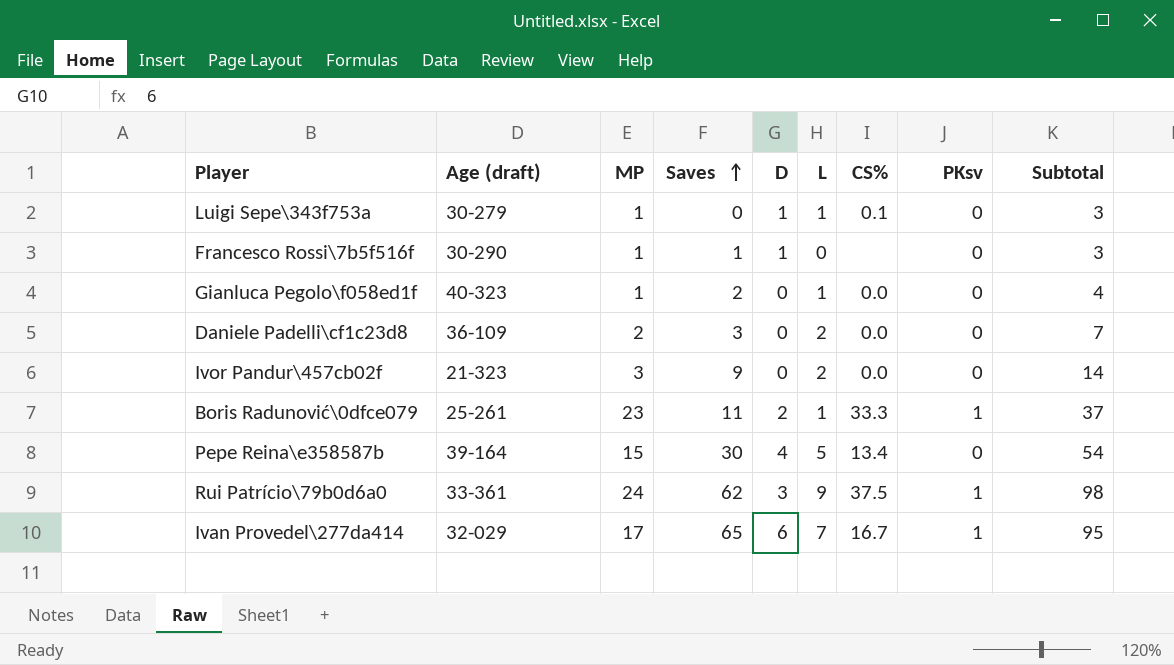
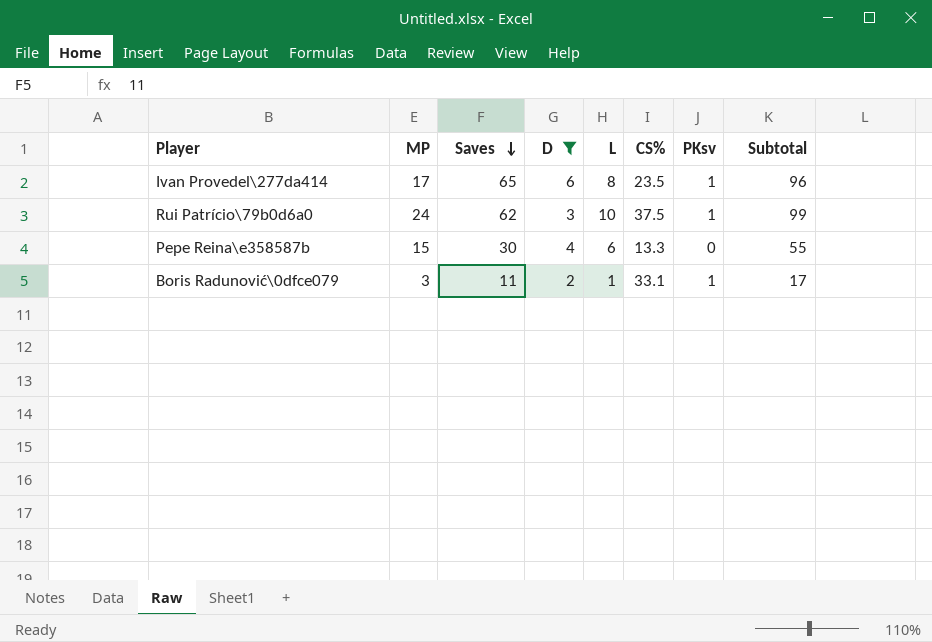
filter: none -> D >= 2
row order: Saves ascending -> Saves descending
column Age (draft) | position: 2 -> none
Ivan Provedel\277da414 | L: 7 -> 8
Ivan Provedel\277da414 | CS%: 16.7 -> 23.5
Ivan Provedel\277da414 | Subtotal: 95 -> 96
Rui Patrício\79b0d6a0 | L: 9 -> 10
Rui Patrício\79b0d6a0 | Subtotal: 98 -> 99
Pepe Reina\e358587b | L: 5 -> 6
Pepe Reina\e358587b | CS%: 13.4 -> 13.3
Pepe Reina\e358587b | Subtotal: 54 -> 55
Boris Radunović\0dfce079 | MP: 23 -> 3
Boris Radunović\0dfce079 | CS%: 33.3 -> 33.1
Boris Radunović\0dfce079 | Subtotal: 37 -> 17

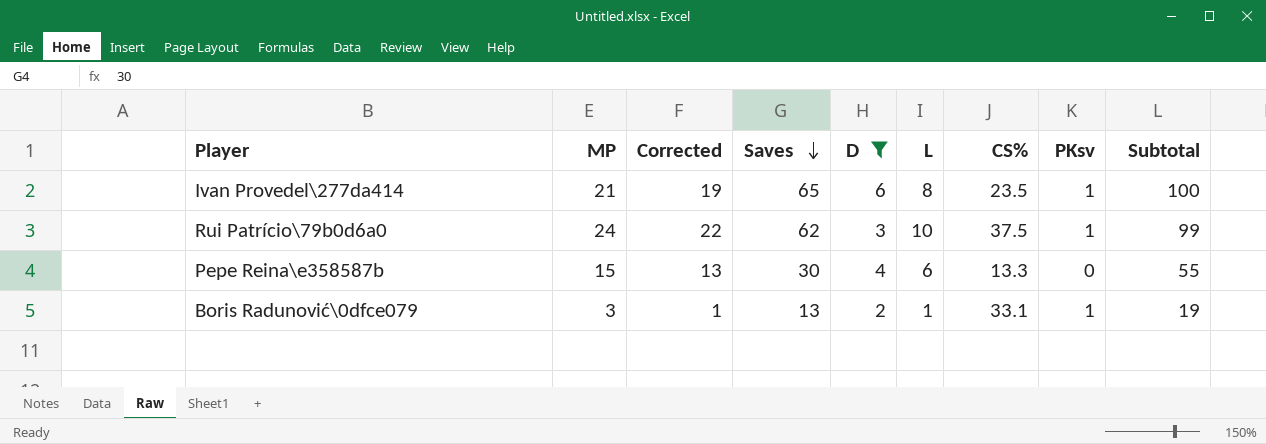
column Corrected | formula: none -> [MP] - 2
Ivan Provedel\277da414 | MP: 17 -> 21
Ivan Provedel\277da414 | Subtotal: 96 -> 100
Boris Radunović\0dfce079 | Saves: 11 -> 13
Boris Radunović\0dfce079 | Subtotal: 17 -> 19

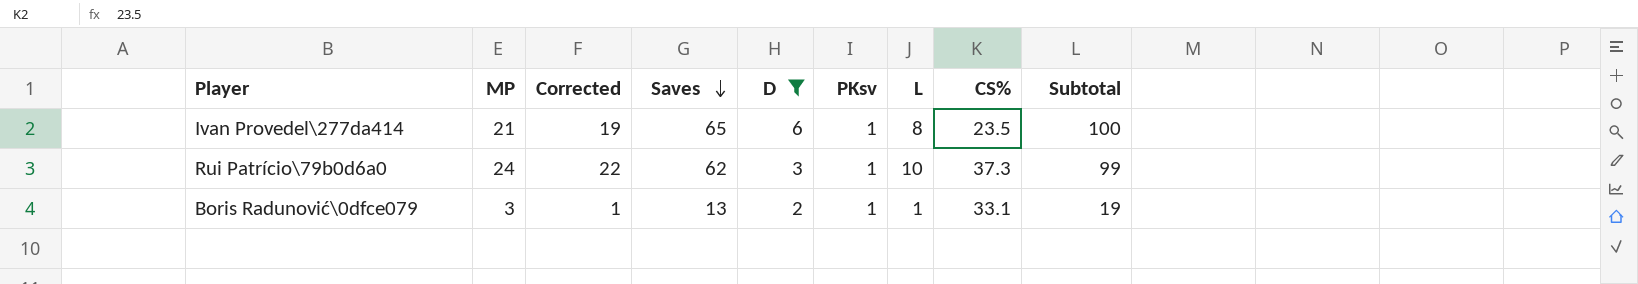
column PKsv | position: 8 -> 6
row Pepe Reina\e358587b: 15 | 13 | 30 | 4 | 6 | 13.3 | 0 | 55 -> none
Rui Patrício\79b0d6a0 | CS%: 37.5 -> 37.3

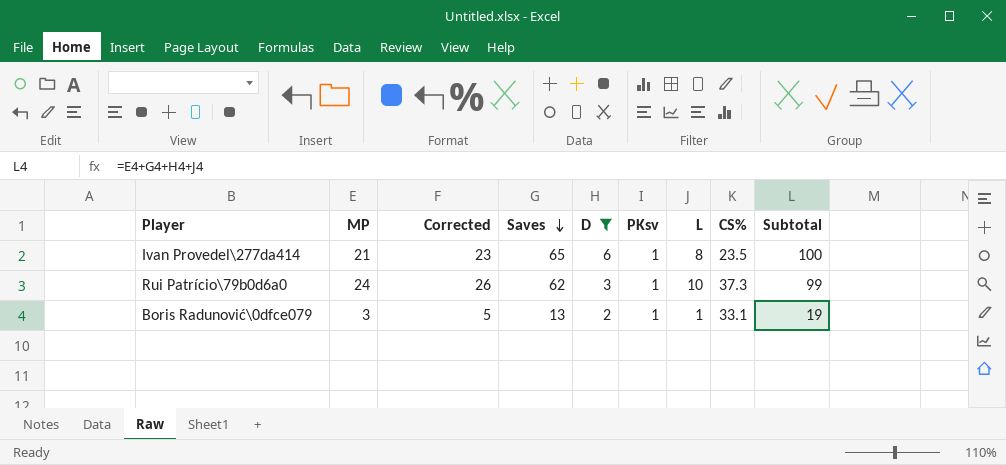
column Corrected | formula: [MP] - 2 -> [MP] + 2

